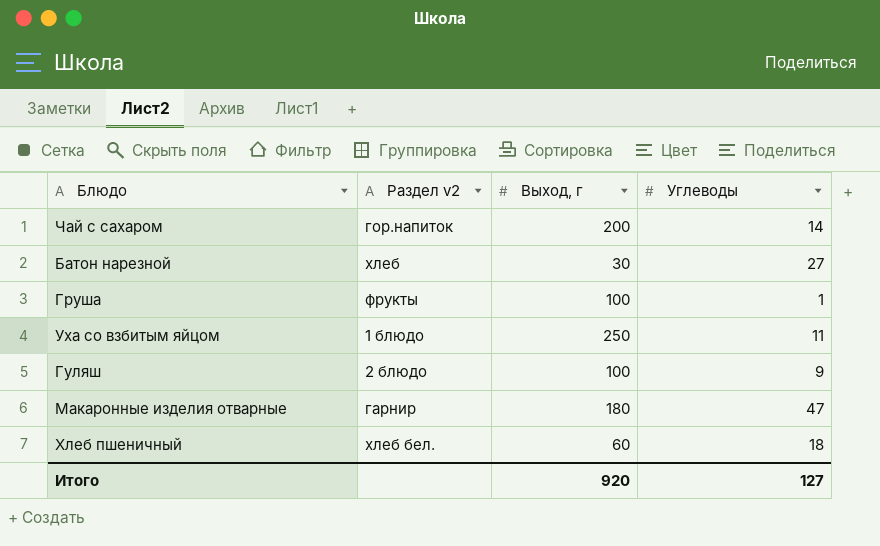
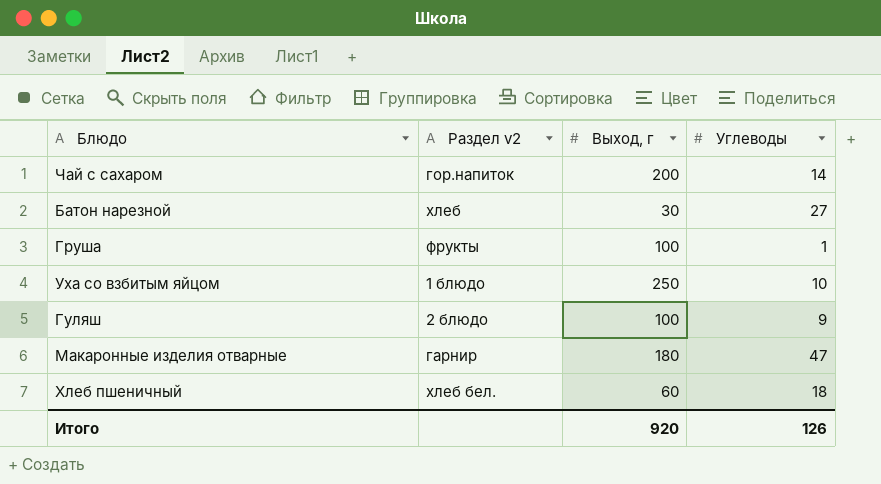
Уха со взбитым яйцом | Углеводы: 11 -> 10
Итого | Углеводы: 127 -> 126

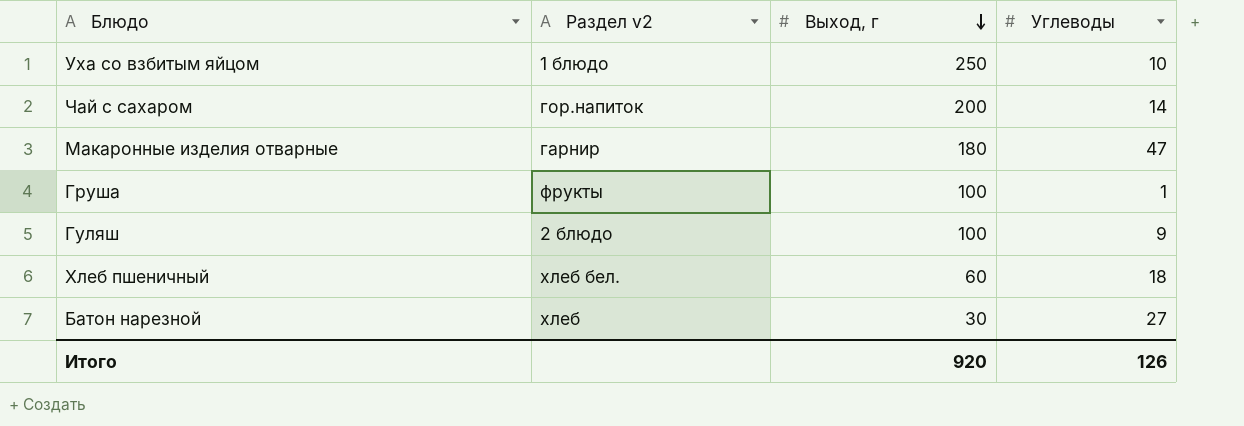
row order: none -> Выход, г descending

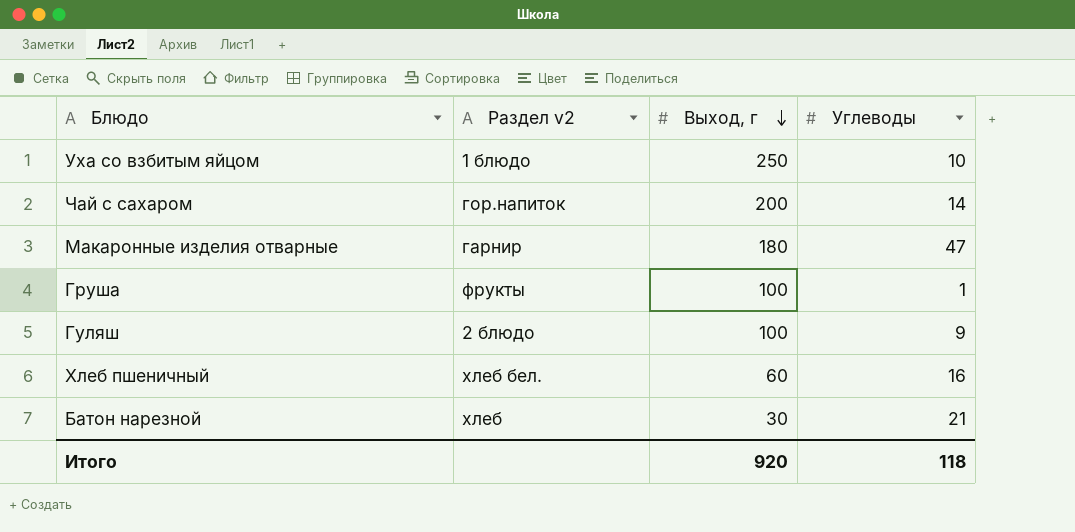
Хлеб пшеничный | Углеводы: 18 -> 16
Батон нарезной | Углеводы: 27 -> 21
Итого | Углеводы: 126 -> 118

